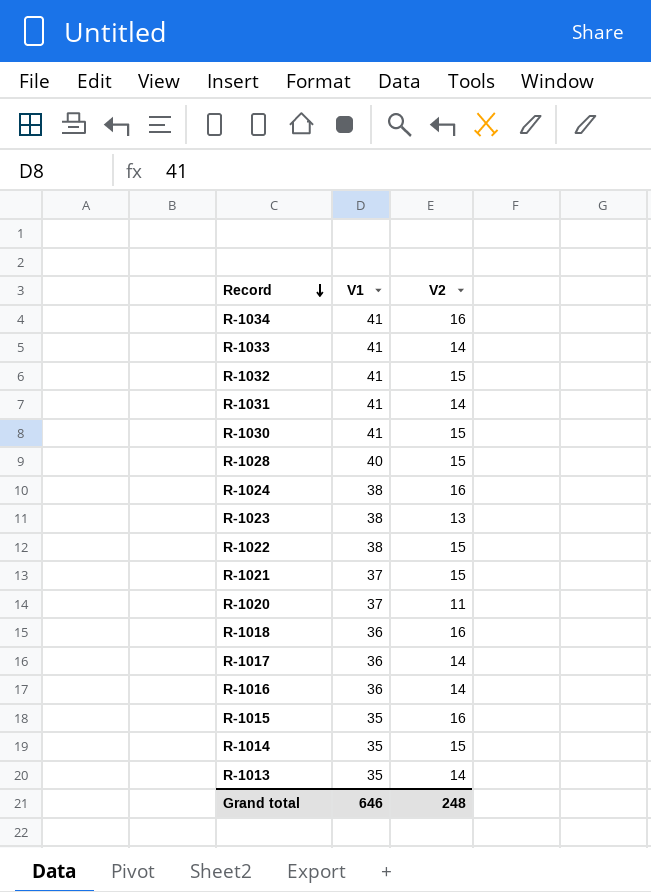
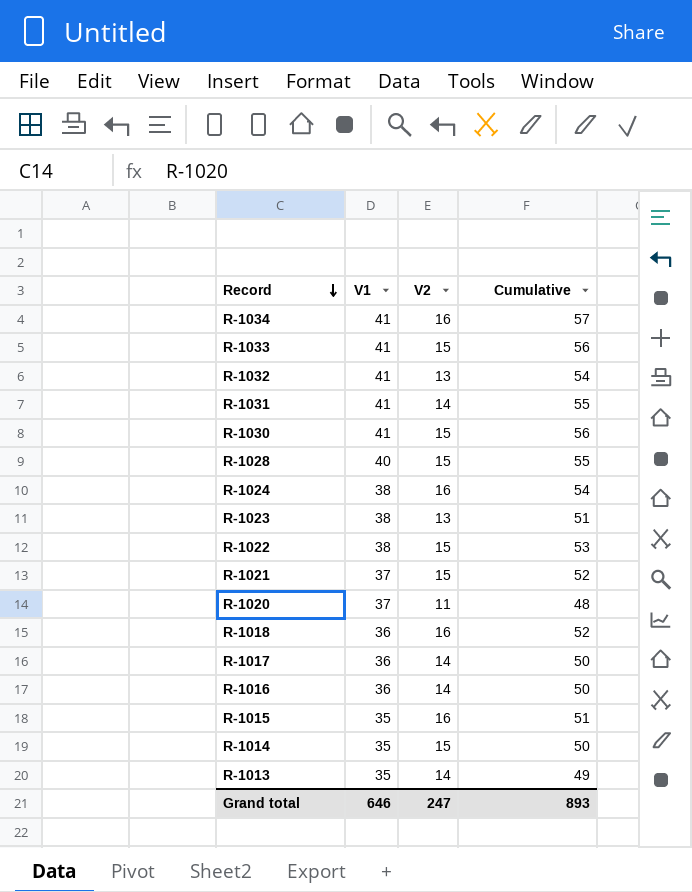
column Cumulative | formula: none -> [V1] + [V2]
R-1033 | V2: 14 -> 15
R-1032 | V2: 15 -> 13
Grand total | V2: 248 -> 247

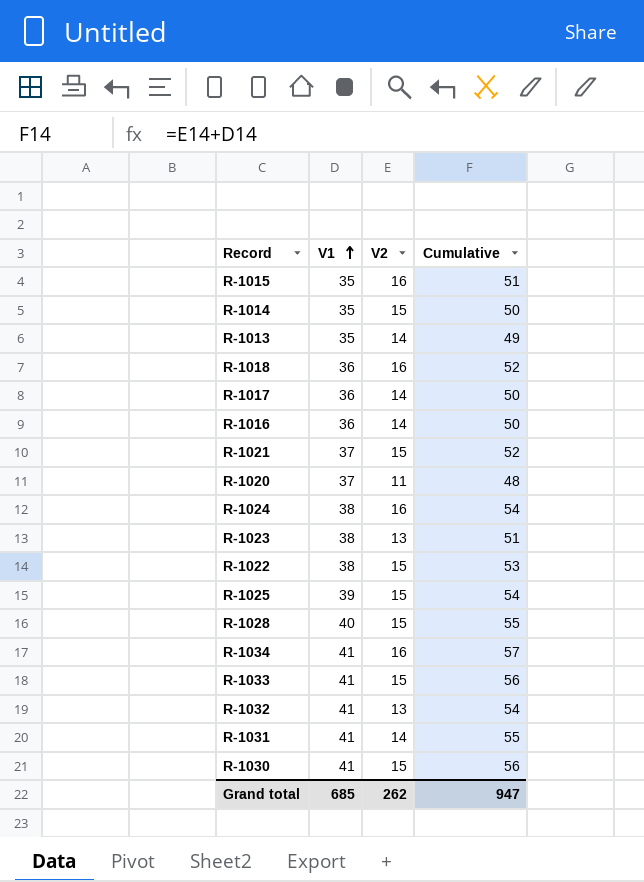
row order: Record descending -> V1 ascending
row R-1025: none -> 39 | 15 | 54
Grand total | V1: 646 -> 685
Grand total | V2: 247 -> 262
Grand total | Cumulative: 893 -> 947

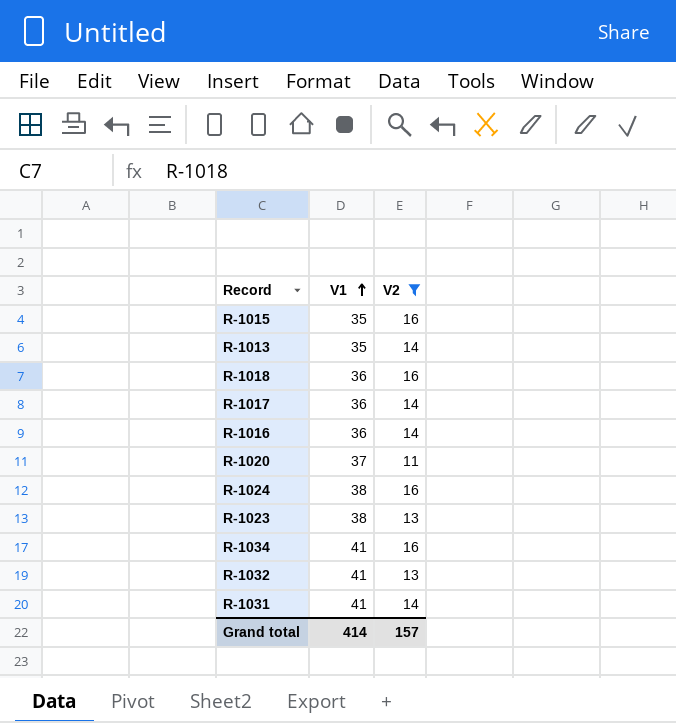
filter: none -> V2 != 15
column Cumulative | formula: [V1] + [V2] -> none
Grand total | V1: 685 -> 414
Grand total | V2: 262 -> 157

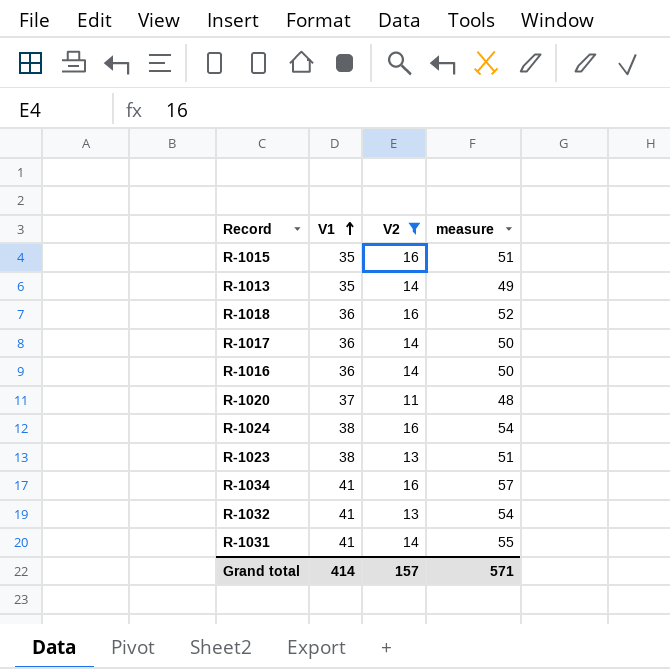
column measure | formula: none -> [V1] + [V2]

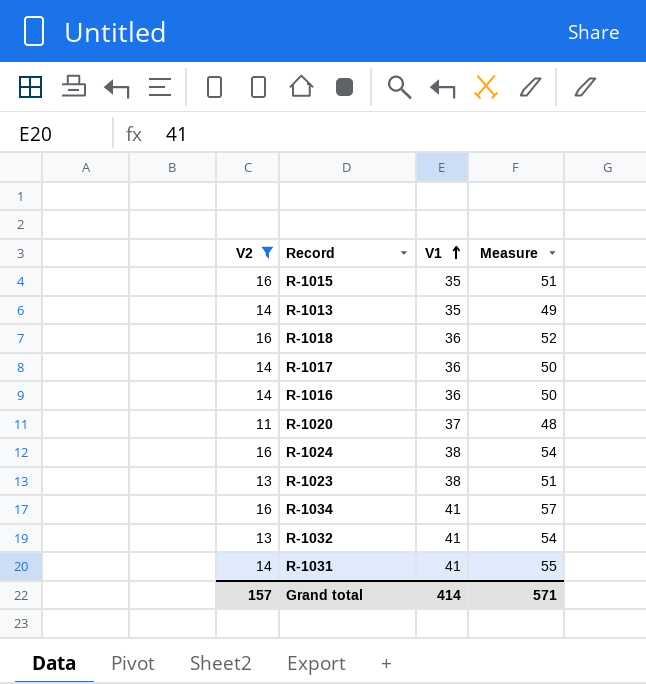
column V2 | position: 3 -> 1
column name: measure -> Measure

